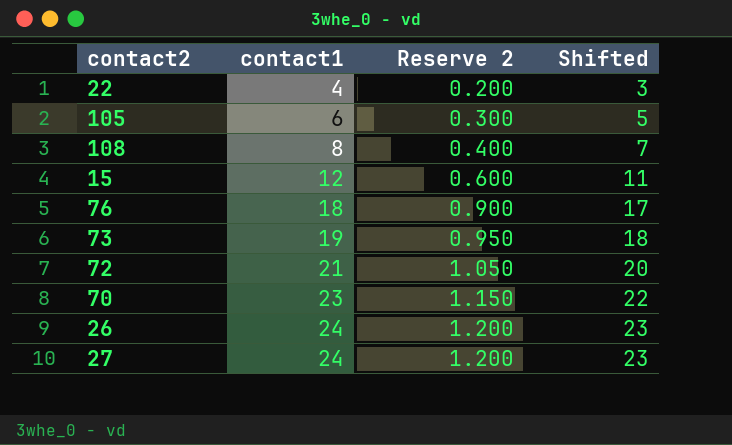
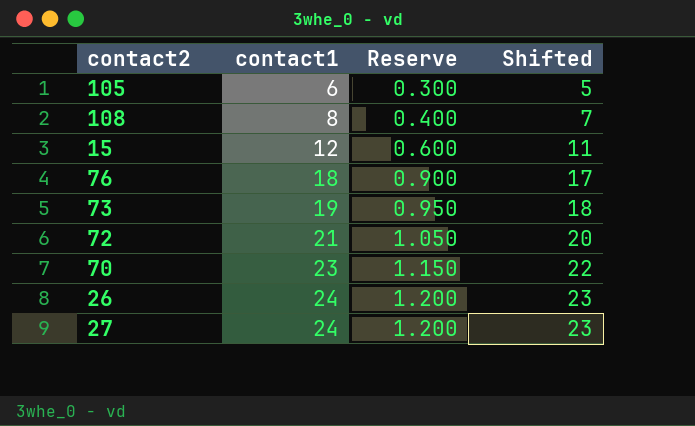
column name: Reserve 2 -> Reserve
row 22: 4 | 0.200 | 3 -> none

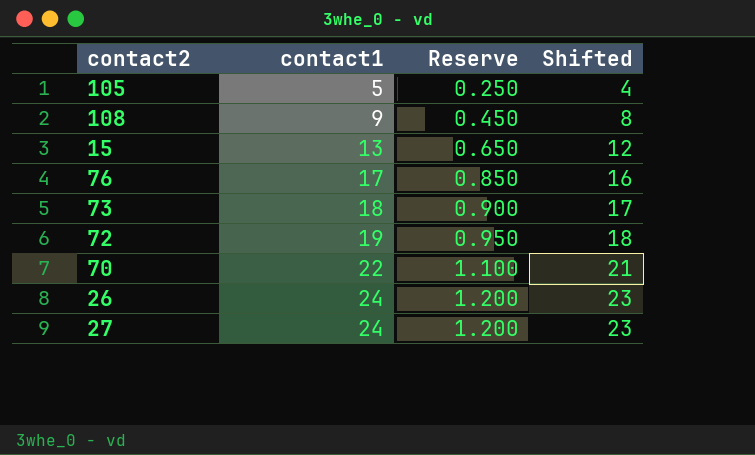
105 | contact1: 6 -> 5
105 | Reserve: 0.300 -> 0.250
105 | Shifted: 5 -> 4
108 | contact1: 8 -> 9
108 | Reserve: 0.400 -> 0.450
108 | Shifted: 7 -> 8
15 | contact1: 12 -> 13
15 | Reserve: 0.600 -> 0.650
15 | Shifted: 11 -> 12
76 | contact1: 18 -> 17
76 | Reserve: 0.900 -> 0.850
76 | Shifted: 17 -> 16
73 | contact1: 19 -> 18
73 | Reserve: 0.950 -> 0.900
73 | Shifted: 18 -> 17
72 | contact1: 21 -> 19
72 | Reserve: 1.050 -> 0.950
72 | Shifted: 20 -> 18
70 | contact1: 23 -> 22
70 | Reserve: 1.150 -> 1.100
70 | Shifted: 22 -> 21

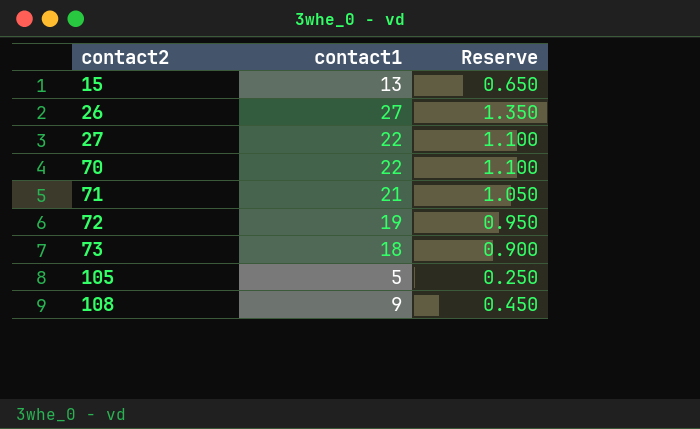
row order: contact1 ascending -> contact2 ascending
column Shifted | formula: [contact1] - 1 -> none
row 76: 17 | 0.850 | 16 -> none
26 | contact1: 24 -> 27
26 | Reserve: 1.200 -> 1.350
27 | contact1: 24 -> 22
27 | Reserve: 1.200 -> 1.100
row 71: none -> 21 | 1.050

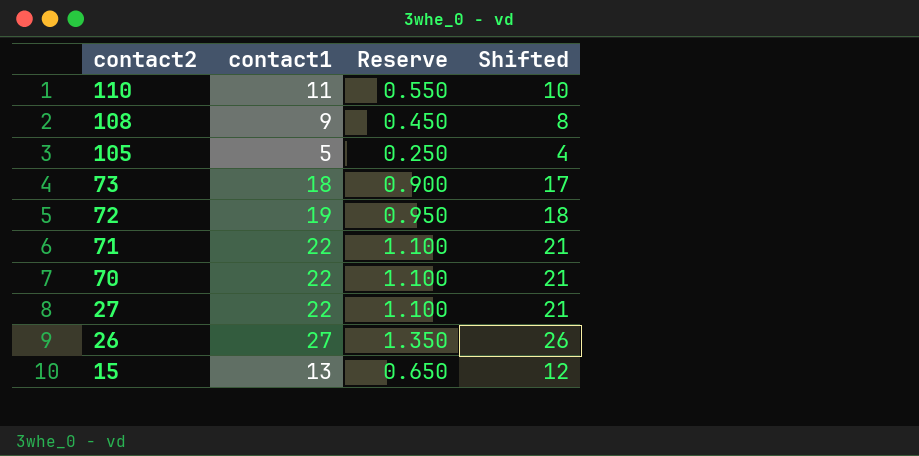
row order: contact2 ascending -> contact2 descending
column Shifted | formula: none -> [contact1] - 1
row 110: none -> 11 | 0.550 | 10
71 | contact1: 21 -> 22
71 | Reserve: 1.050 -> 1.100

